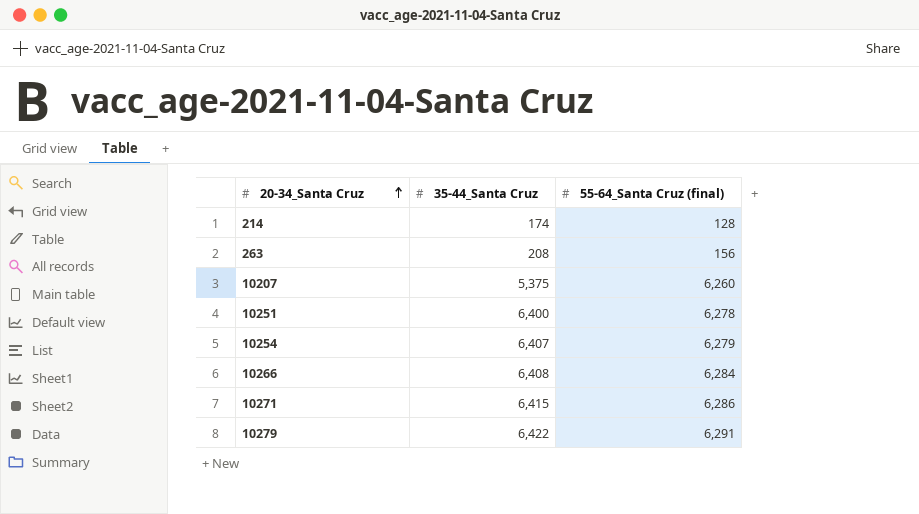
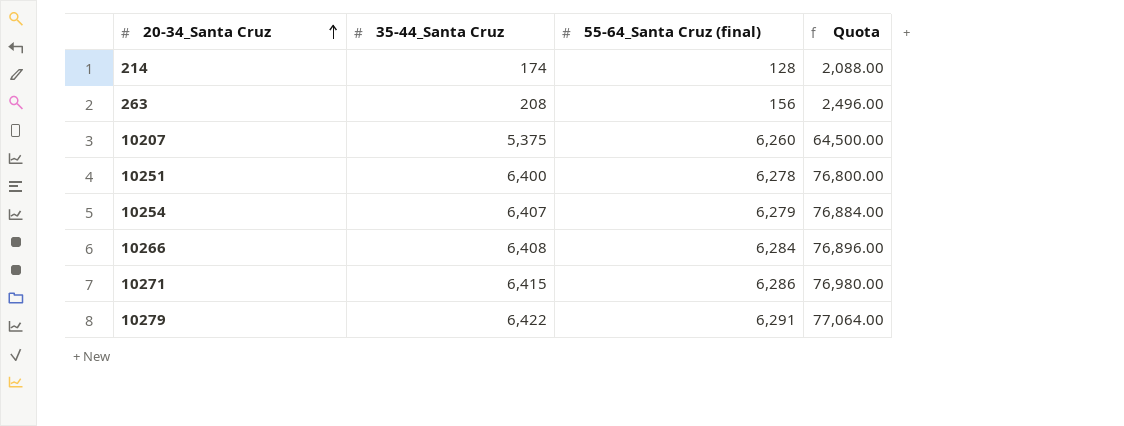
column Quota | formula: none -> [35-44_Santa Cruz] * 12

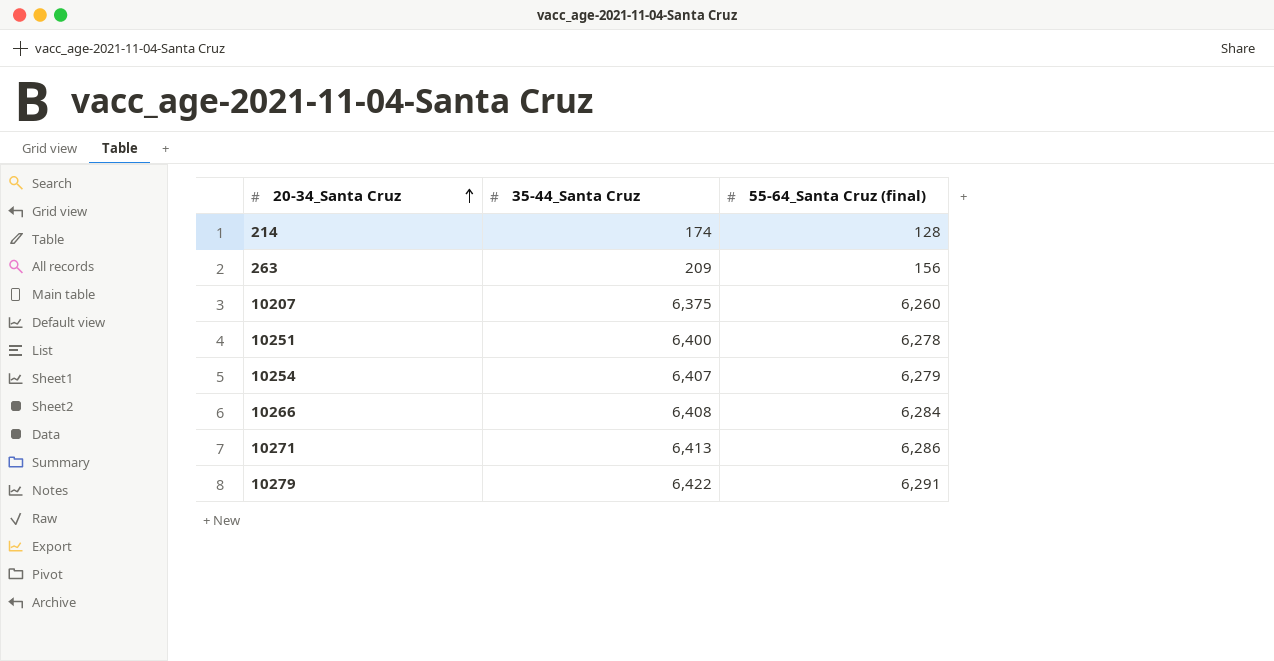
column Quota | formula: [35-44_Santa Cruz] * 12 -> none
263 | 35-44_Santa Cruz: 208 -> 209
10207 | 35-44_Santa Cruz: 5,375 -> 6,375
10271 | 35-44_Santa Cruz: 6,415 -> 6,413

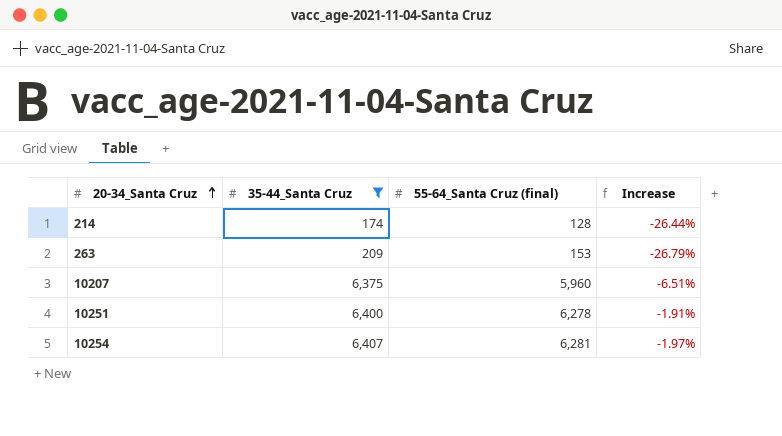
filter: none -> 35-44_Santa Cruz <= 6,407
column Increase | formula: none -> ([55-64_Santa Cruz (final)] - [35-44_Santa Cruz]) / [35-44_Santa Cruz]
263 | 55-64_Santa Cruz (final): 156 -> 153
10207 | 55-64_Santa Cruz (final): 6,260 -> 5,960
10254 | 55-64_Santa Cruz (final): 6,279 -> 6,281

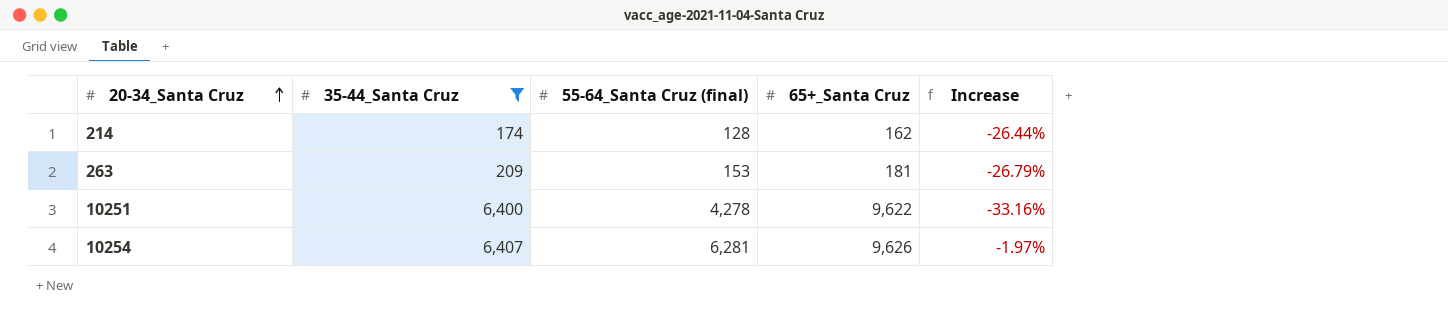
column 65+_Santa Cruz | position: none -> 4
row 10207: 6,375 | 5,960 | -6.51% -> none
10251 | 55-64_Santa Cruz (final): 6,278 -> 4,278
10251 | Increase: -1.91% -> -33.16%

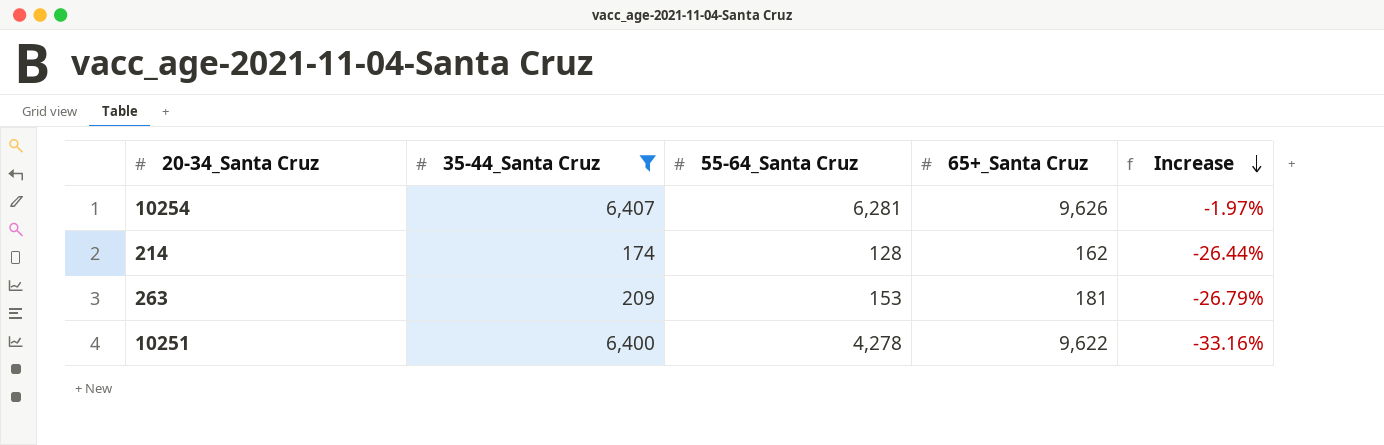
row order: 20-34_Santa Cruz ascending -> Increase descending
column name: 55-64_Santa Cruz (final) -> 55-64_Santa Cruz

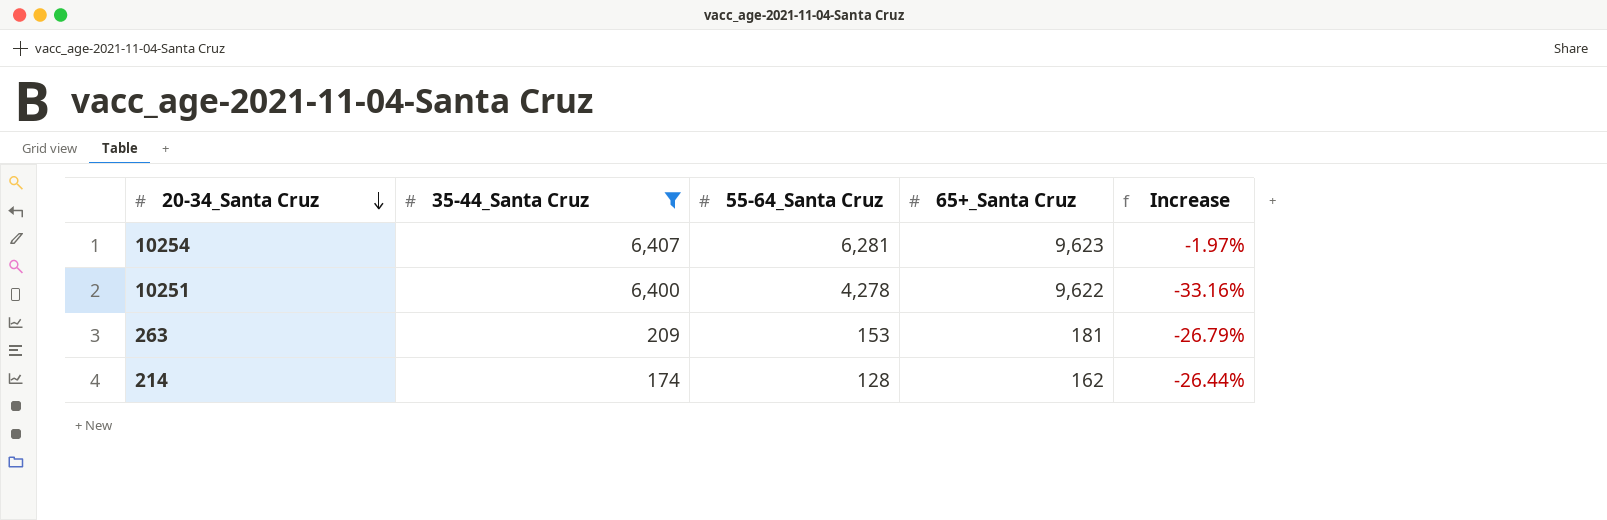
row order: Increase descending -> 20-34_Santa Cruz descending
10254 | 65+_Santa Cruz: 9,626 -> 9,623

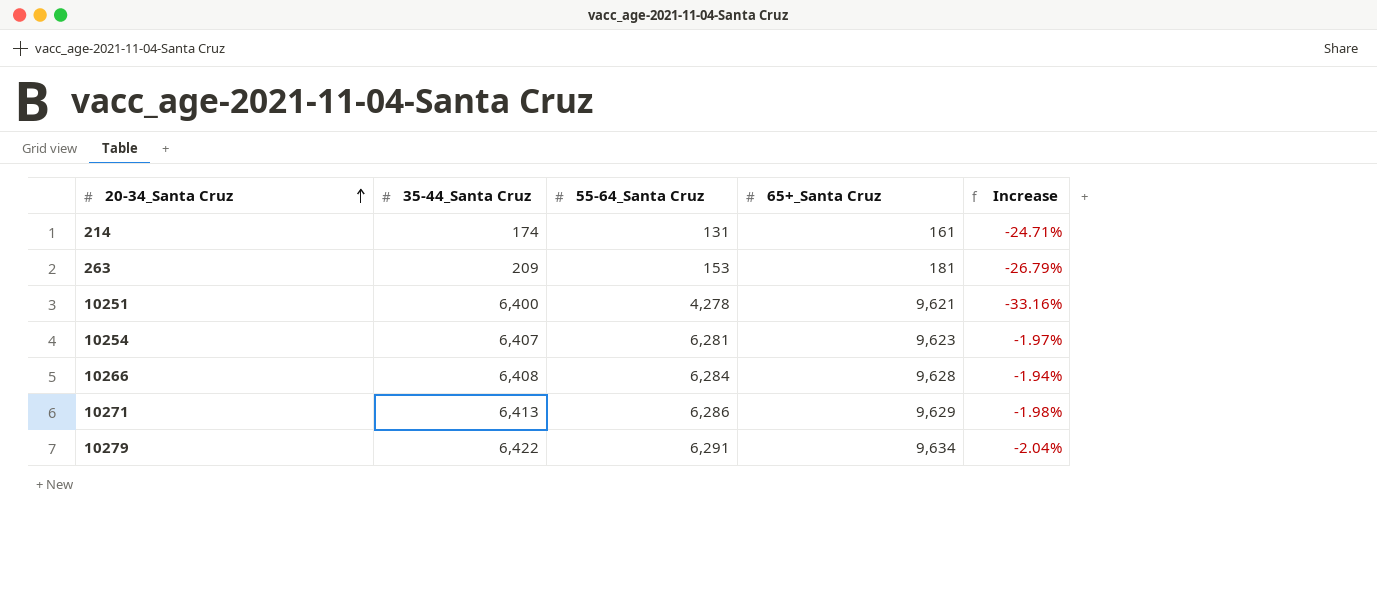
filter: 35-44_Santa Cruz <= 6,407 -> none
row order: 20-34_Santa Cruz descending -> 20-34_Santa Cruz ascending
214 | 55-64_Santa Cruz: 128 -> 131
214 | 65+_Santa Cruz: 162 -> 161
214 | Increase: -26.44% -> -24.71%
10251 | 65+_Santa Cruz: 9,622 -> 9,621

